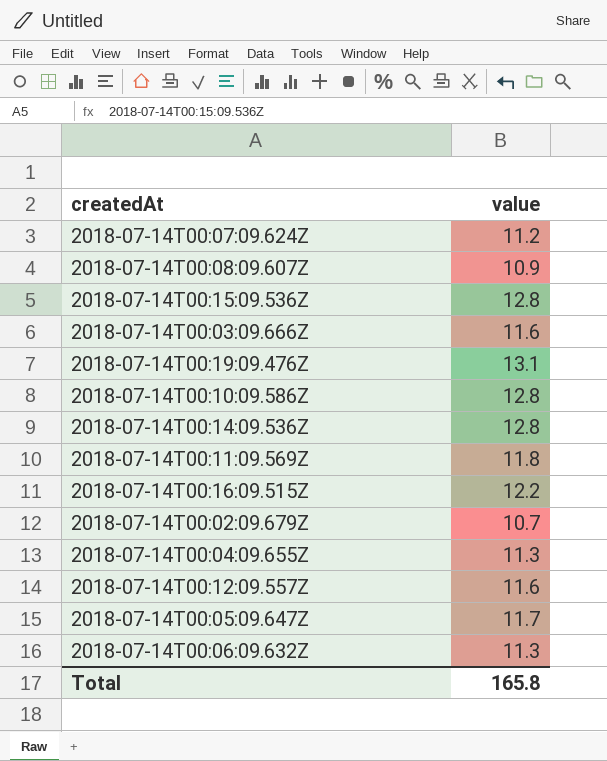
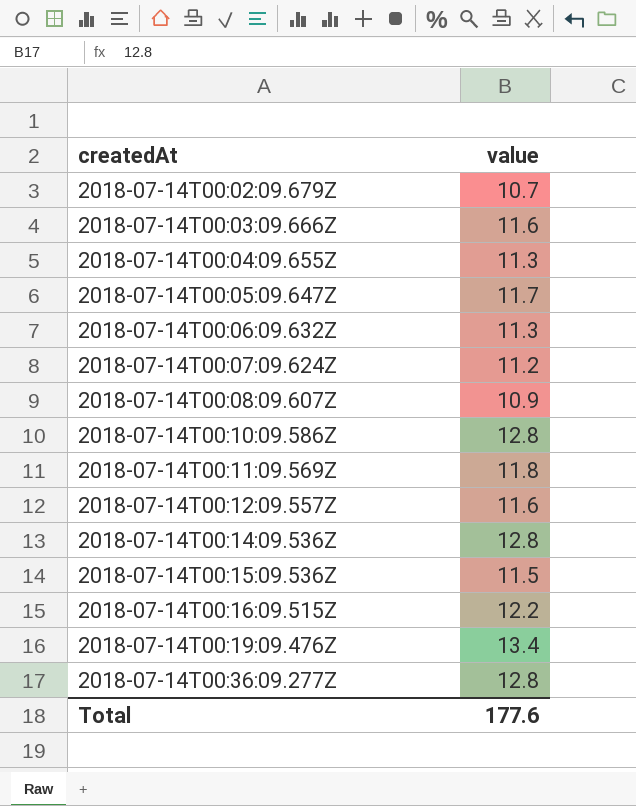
row order: none -> createdAt ascending
2018-07-14T00:15:09.536Z | value: 12.8 -> 11.5
2018-07-14T00:19:09.476Z | value: 13.1 -> 13.4
row 2018-07-14T00:36:09.277Z: none -> 12.8
Total | value: 165.8 -> 177.6

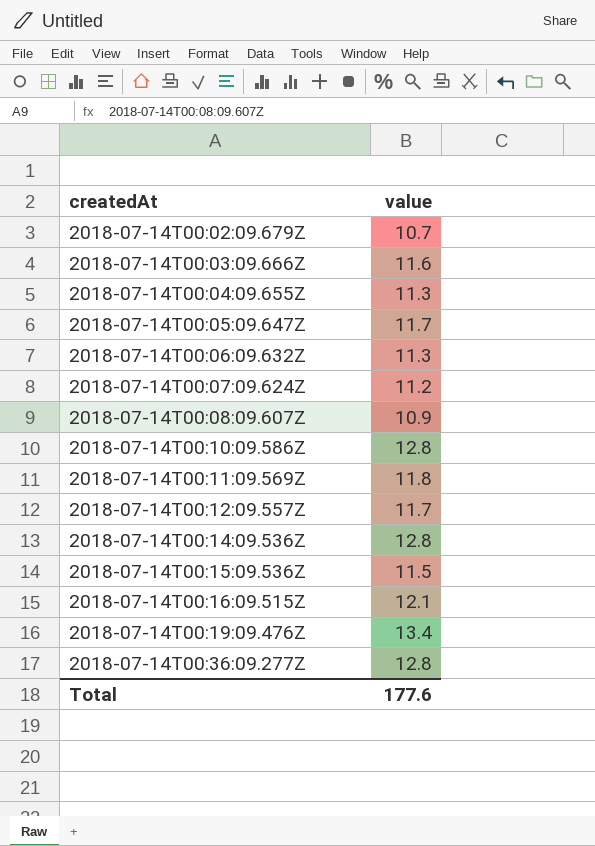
2018-07-14T00:12:09.557Z | value: 11.6 -> 11.7
2018-07-14T00:16:09.515Z | value: 12.2 -> 12.1

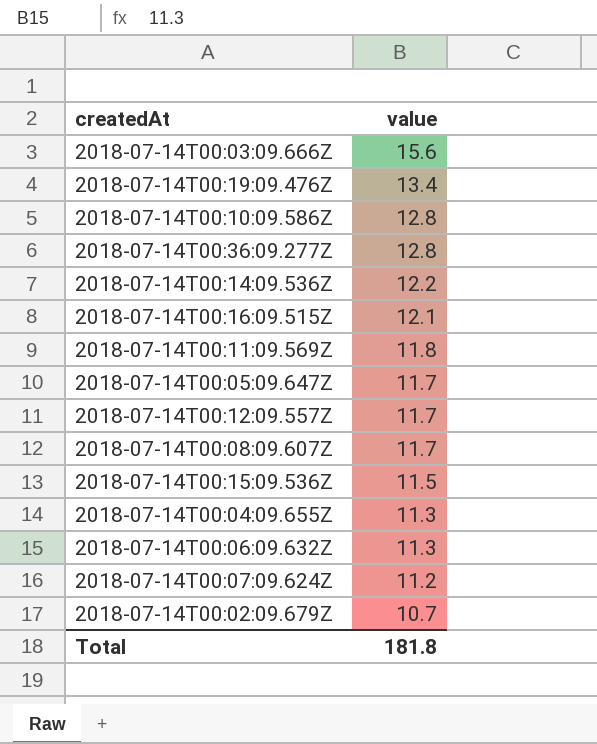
row order: createdAt ascending -> value descending
2018-07-14T00:03:09.666Z | value: 11.6 -> 15.6
2018-07-14T00:14:09.536Z | value: 12.8 -> 12.2
2018-07-14T00:08:09.607Z | value: 10.9 -> 11.7
Total | value: 177.6 -> 181.8

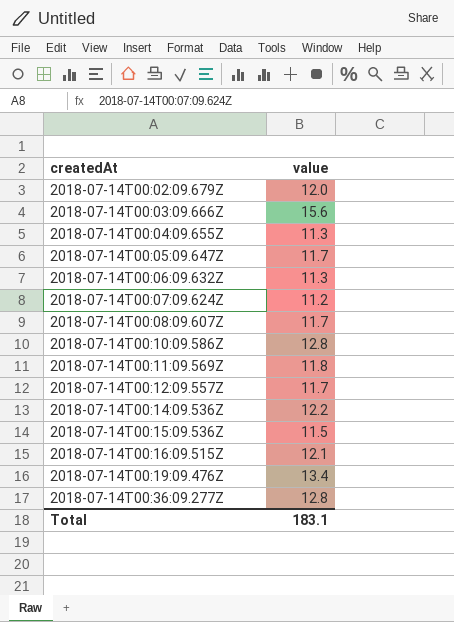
row order: value descending -> createdAt ascending
2018-07-14T00:02:09.679Z | value: 10.7 -> 12.0
Total | value: 181.8 -> 183.1

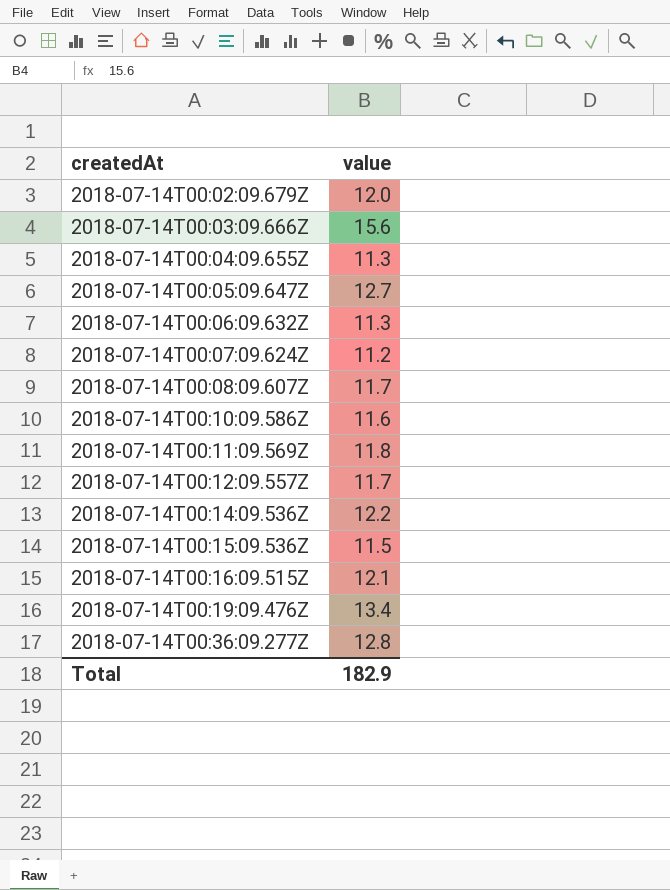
2018-07-14T00:05:09.647Z | value: 11.7 -> 12.7
2018-07-14T00:10:09.586Z | value: 12.8 -> 11.6
Total | value: 183.1 -> 182.9

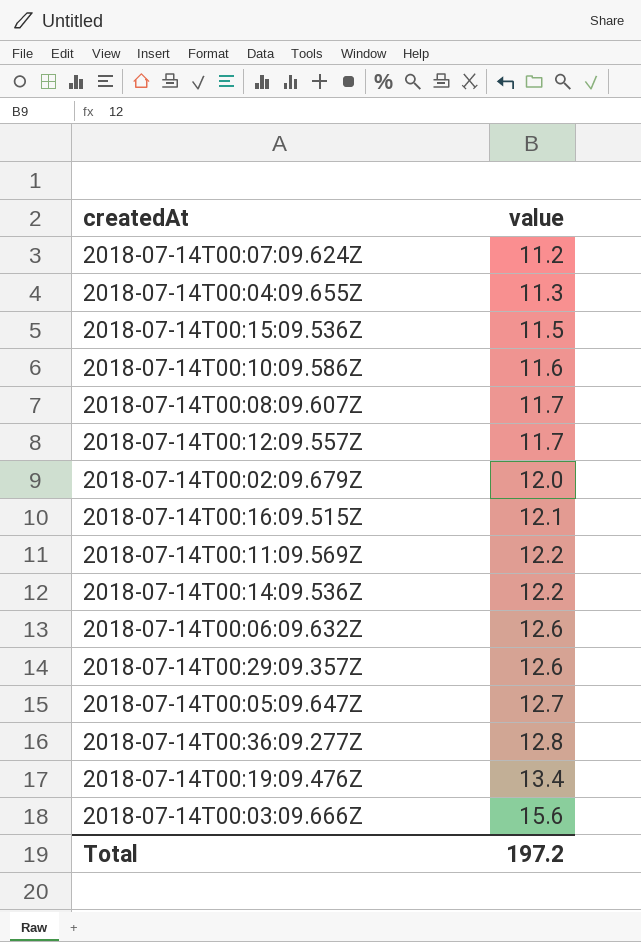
row order: createdAt ascending -> value ascending
2018-07-14T00:11:09.569Z | value: 11.8 -> 12.2
2018-07-14T00:06:09.632Z | value: 11.3 -> 12.6
row 2018-07-14T00:29:09.357Z: none -> 12.6
Total | value: 182.9 -> 197.2

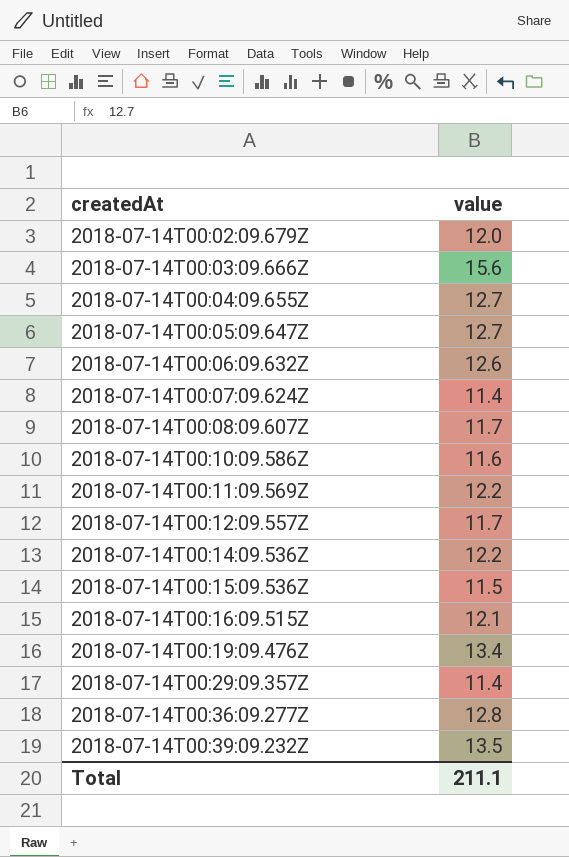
row order: value ascending -> createdAt ascending
2018-07-14T00:04:09.655Z | value: 11.3 -> 12.7
2018-07-14T00:07:09.624Z | value: 11.2 -> 11.4
2018-07-14T00:29:09.357Z | value: 12.6 -> 11.4
row 2018-07-14T00:39:09.232Z: none -> 13.5
Total | value: 197.2 -> 211.1

